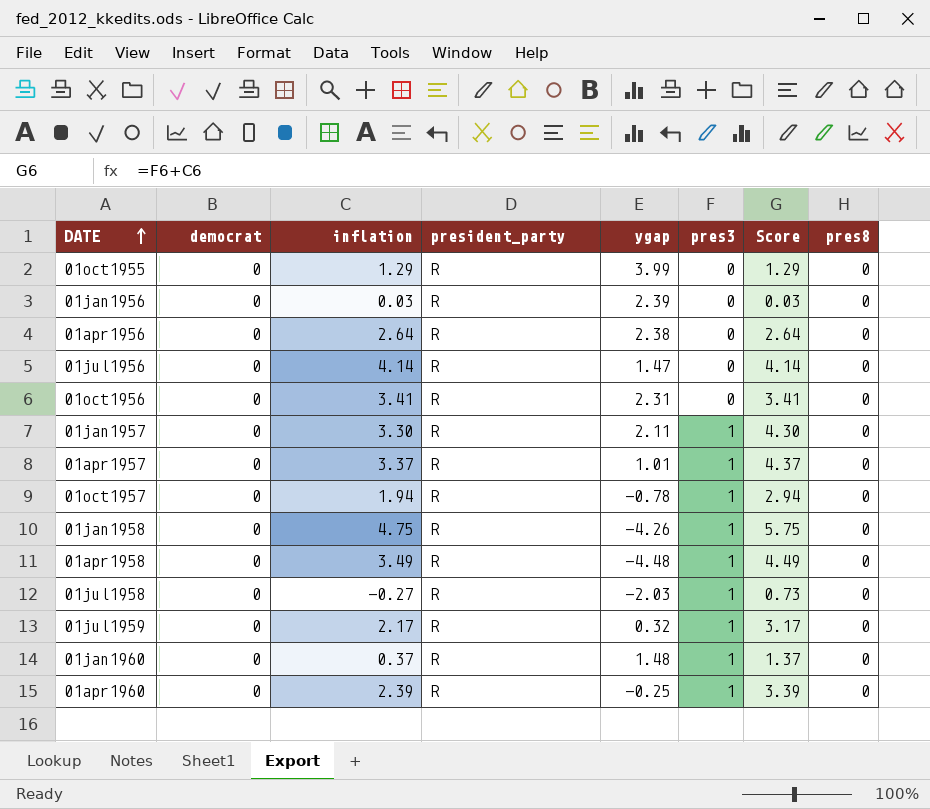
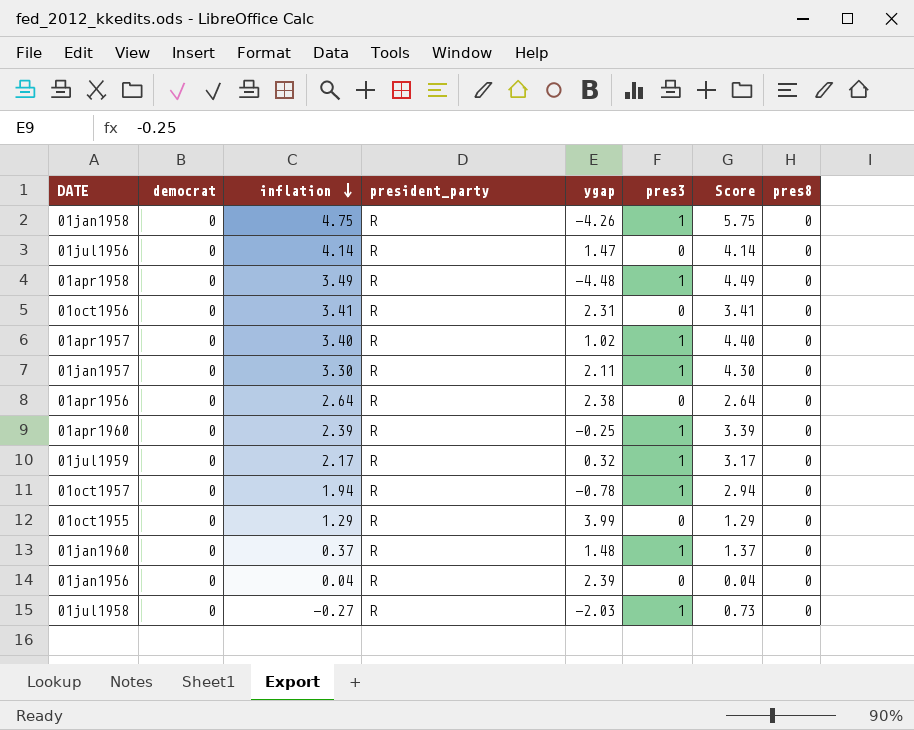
row order: DATE ascending -> inflation descending
01apr1957 | inflation: 3.37 -> 3.40
01apr1957 | ygap: 1.01 -> 1.02
01apr1957 | Score: 4.37 -> 4.40
01jan1956 | inflation: 0.03 -> 0.04
01jan1956 | Score: 0.03 -> 0.04

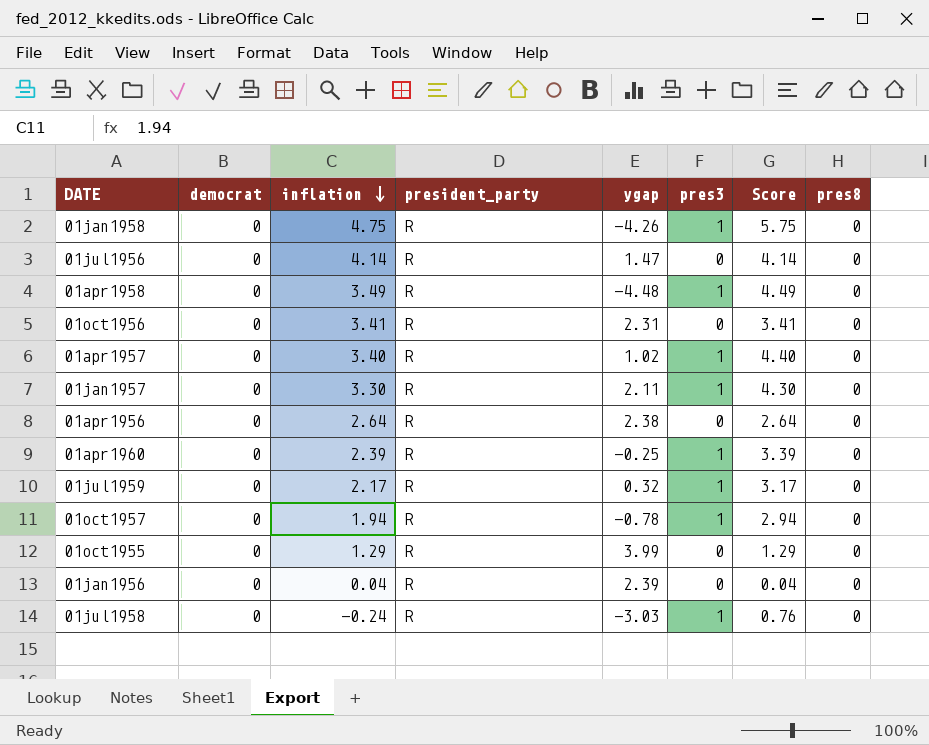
row 01jan1960: 0 | 0.37 | R | 1.48 | 1 | 1.37 | 0 -> none
01jul1958 | inflation: -0.27 -> -0.24
01jul1958 | ygap: -2.03 -> -3.03
01jul1958 | Score: 0.73 -> 0.76

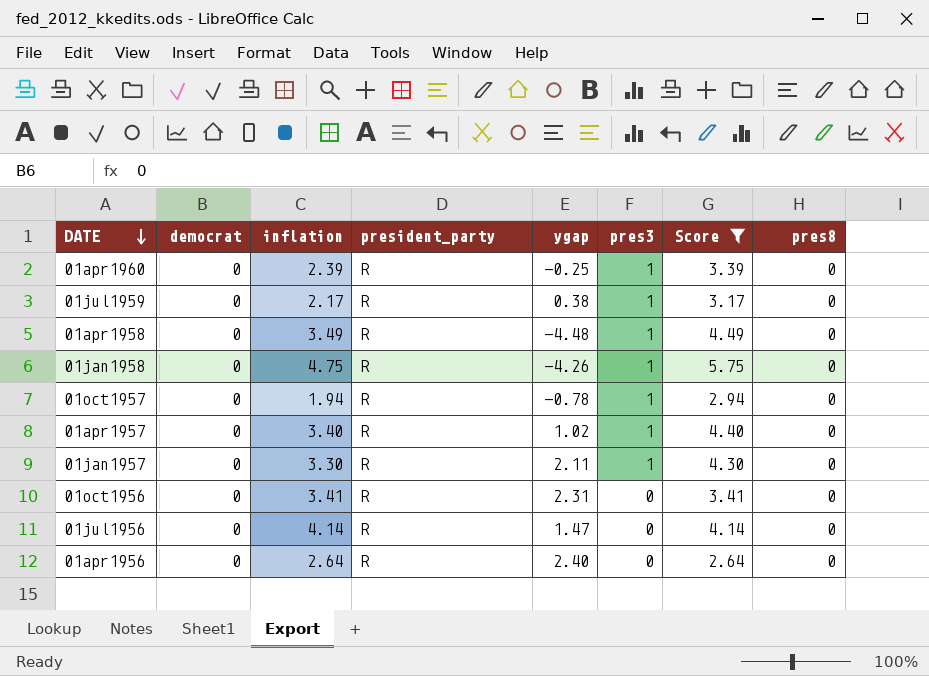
filter: none -> Score >= 2.64
row order: inflation descending -> DATE descending
01jul1959 | ygap: 0.32 -> 0.38
01apr1956 | ygap: 2.38 -> 2.40

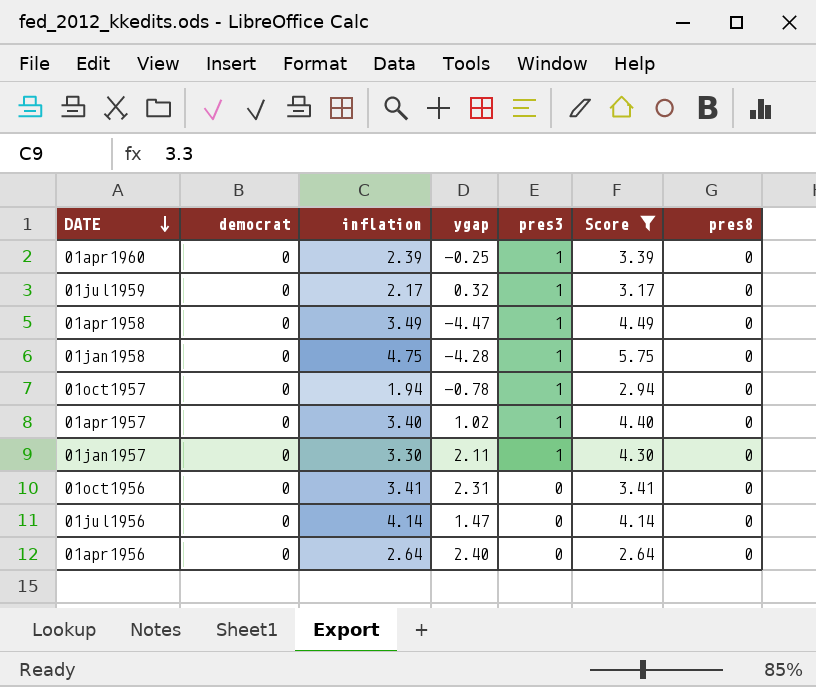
column president_party | position: 4 -> none
01jul1959 | ygap: 0.38 -> 0.32
01apr1958 | ygap: -4.48 -> -4.47
01jan1958 | ygap: -4.26 -> -4.28

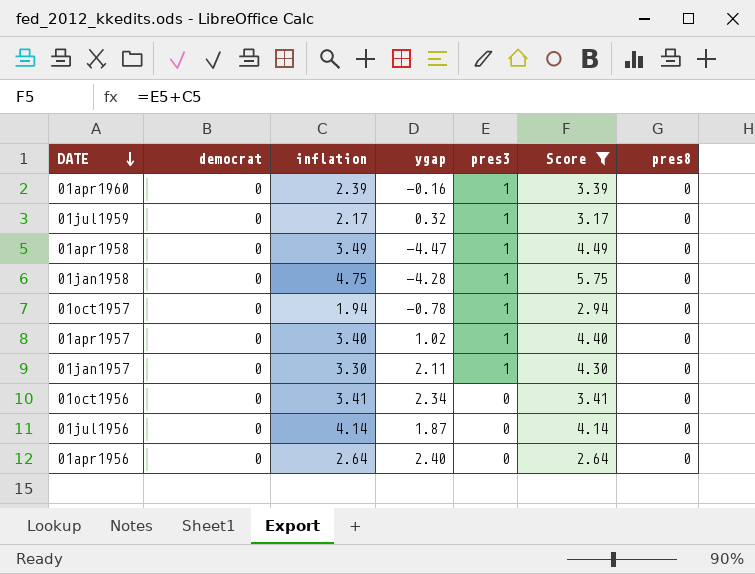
01apr1960 | ygap: -0.25 -> -0.16
01oct1956 | ygap: 2.31 -> 2.34
01jul1956 | ygap: 1.47 -> 1.87

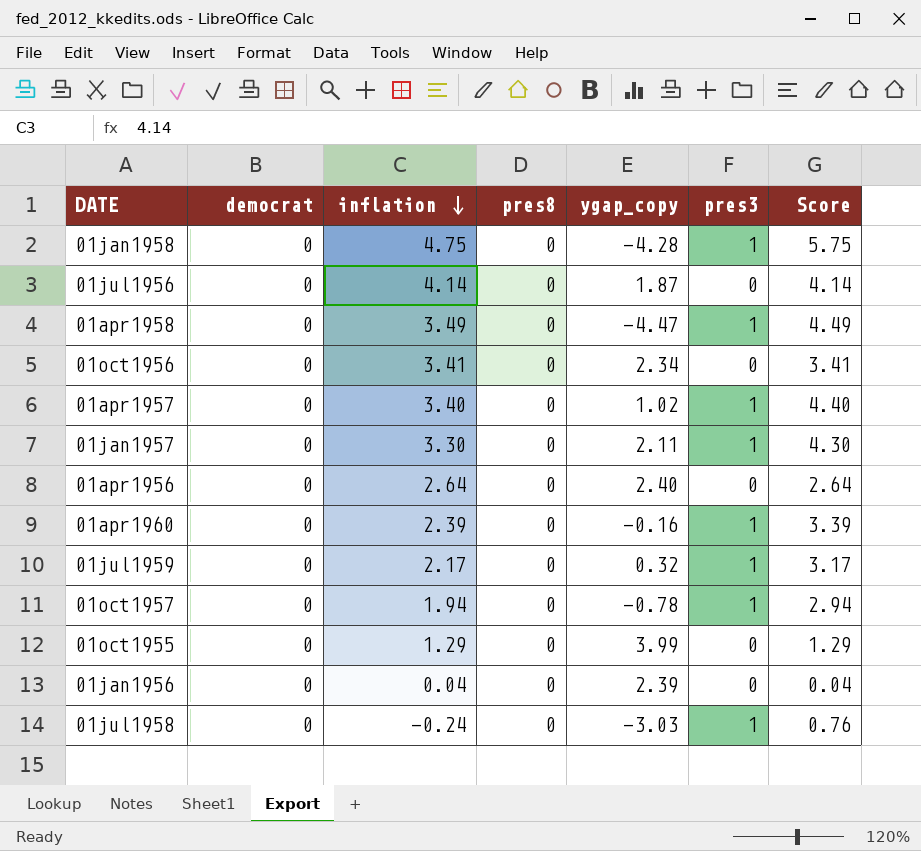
filter: Score >= 2.64 -> none
row order: DATE descending -> inflation descending
column pres8 | position: 7 -> 4
column name: ygap -> ygap_copy

